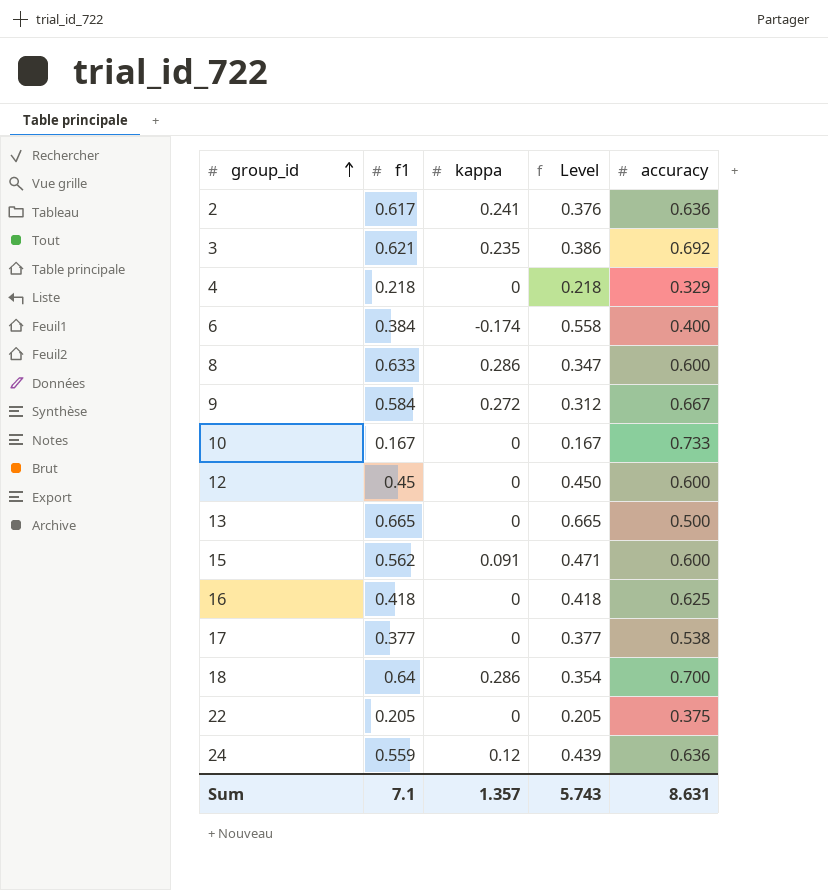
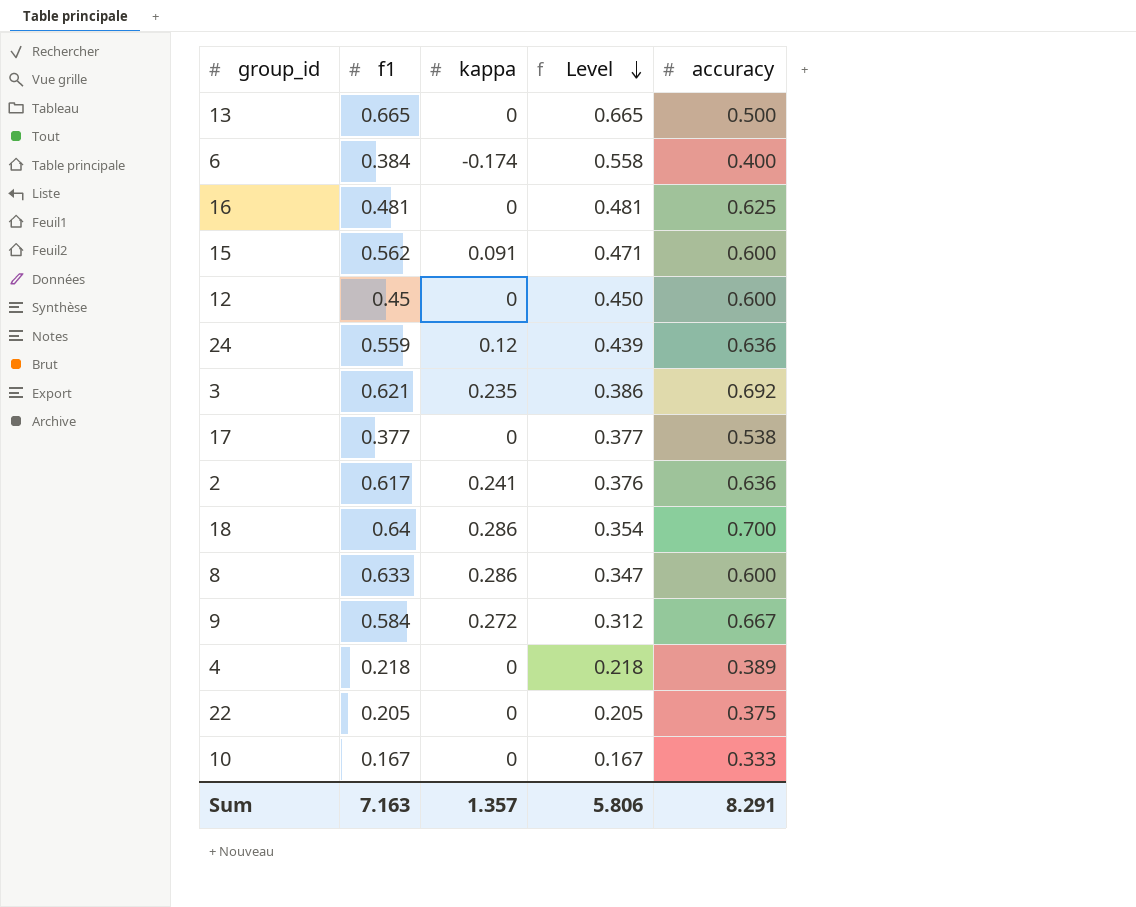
row order: group_id ascending -> Level descending
16 | f1: 0.418 -> 0.481
16 | Level: 0.418 -> 0.481
4 | accuracy: 0.329 -> 0.389
10 | accuracy: 0.733 -> 0.333
Sum | f1: 7.1 -> 7.163
Sum | Level: 5.743 -> 5.806
Sum | accuracy: 8.631 -> 8.291

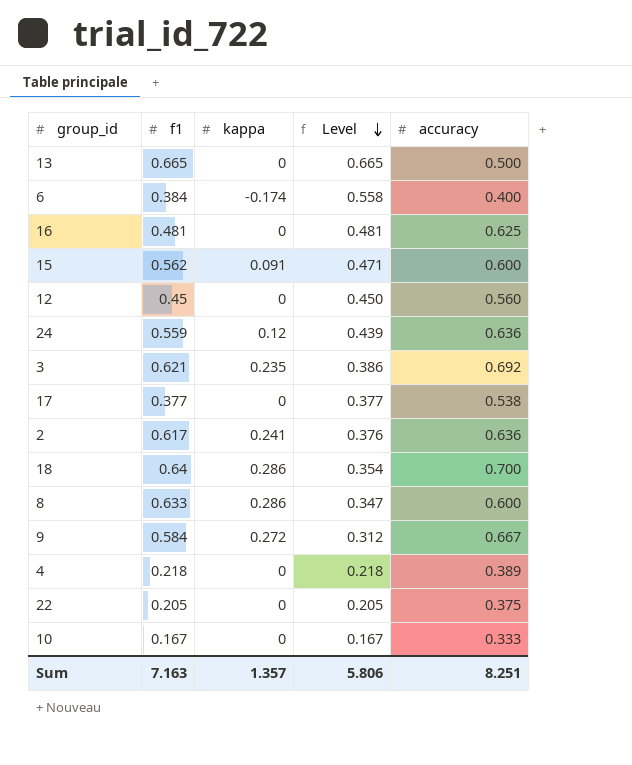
12 | accuracy: 0.600 -> 0.560
Sum | accuracy: 8.291 -> 8.251

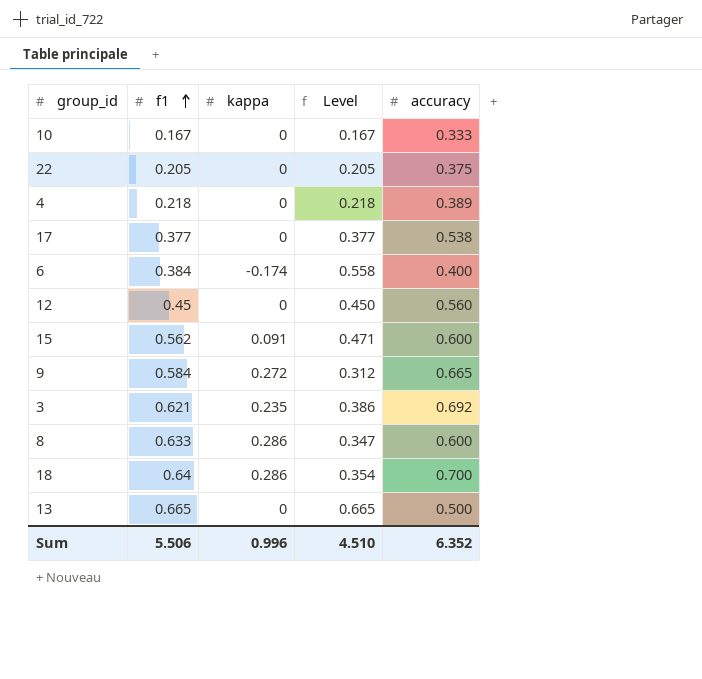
row order: Level descending -> f1 ascending
row 16: 0.481 | 0 | 0.481 | 0.625 -> none
row 24: 0.559 | 0.12 | 0.439 | 0.636 -> none
row 2: 0.617 | 0.241 | 0.376 | 0.636 -> none
9 | accuracy: 0.667 -> 0.665
Sum | f1: 7.163 -> 5.506
Sum | kappa: 1.357 -> 0.996
Sum | Level: 5.806 -> 4.510
Sum | accuracy: 8.251 -> 6.352

